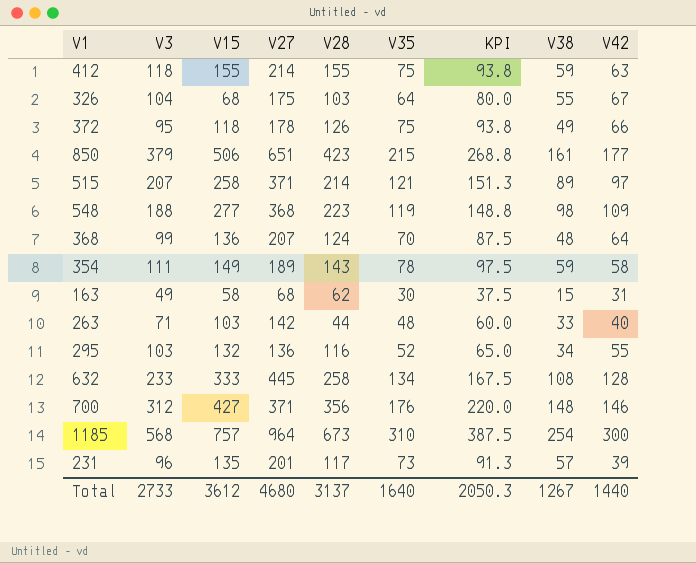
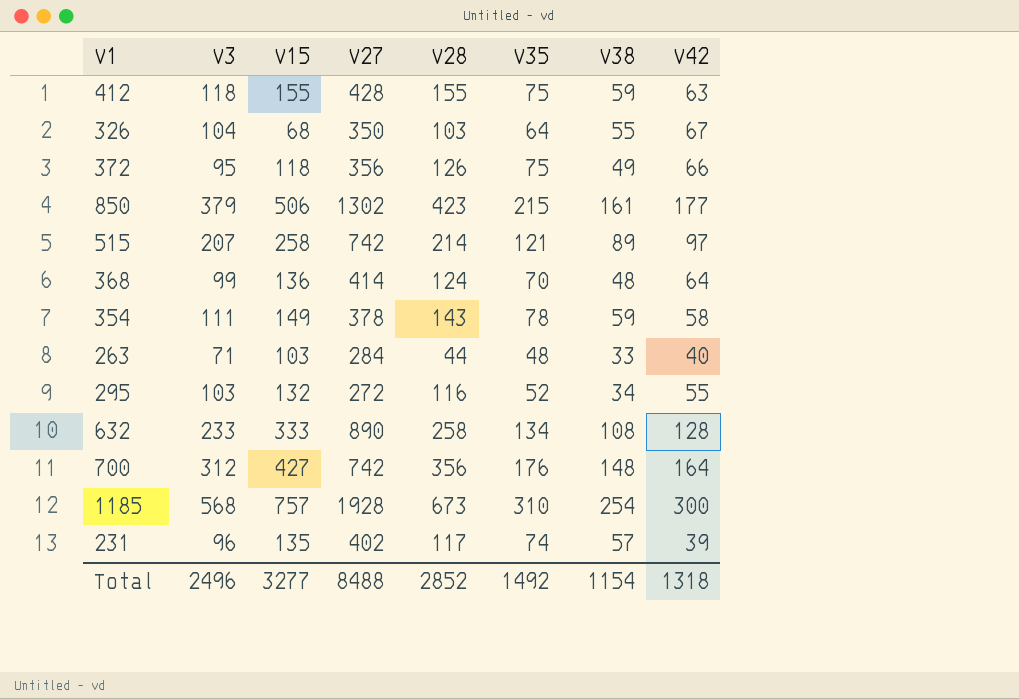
column KPI | formula: [V35] * 1.25 -> none
row 548: 188 | 277 | 368 | 223 | 119 | 148.8 | 98 | 109 -> none
row 163: 49 | 58 | 68 | 62 | 30 | 37.5 | 15 | 31 -> none
412 | V27: 214 -> 428
326 | V27: 175 -> 350
372 | V27: 178 -> 356
850 | V27: 651 -> 1302
515 | V27: 371 -> 742
368 | V27: 207 -> 414
354 | V27: 189 -> 378
263 | V27: 142 -> 284
295 | V27: 136 -> 272
632 | V27: 445 -> 890
700 | V27: 371 -> 742
700 | V42: 146 -> 164
1185 | V27: 964 -> 1928
231 | V27: 201 -> 402
231 | V35: 73 -> 74
Total | V3: 2733 -> 2496
Total | V15: 3612 -> 3277
Total | V27: 4680 -> 8488
Total | V28: 3137 -> 2852
Total | V35: 1640 -> 1492
Total | V38: 1267 -> 1154
Total | V42: 1440 -> 1318

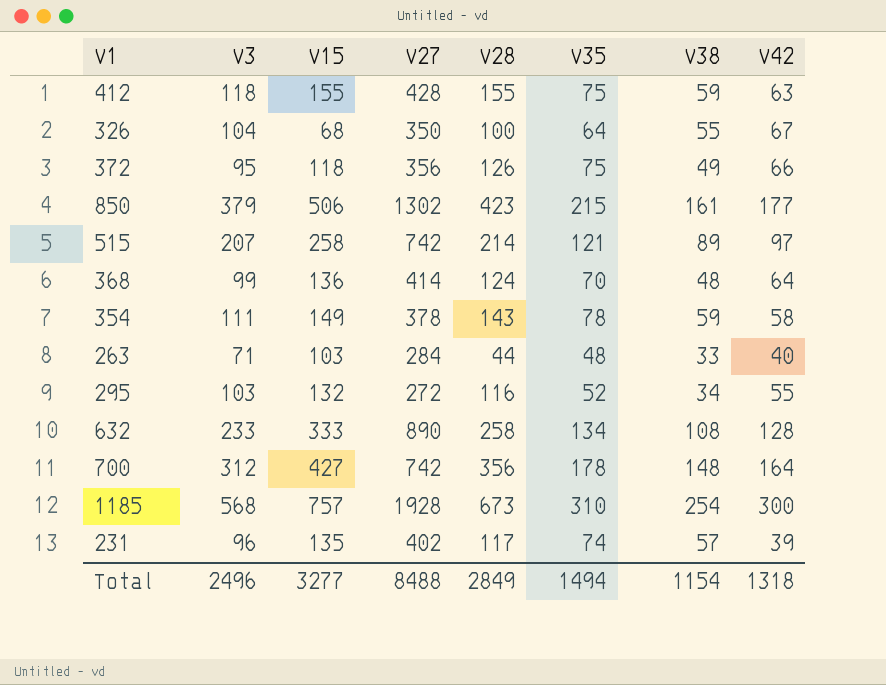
326 | V28: 103 -> 100
700 | V35: 176 -> 178
Total | V28: 2852 -> 2849
Total | V35: 1492 -> 1494

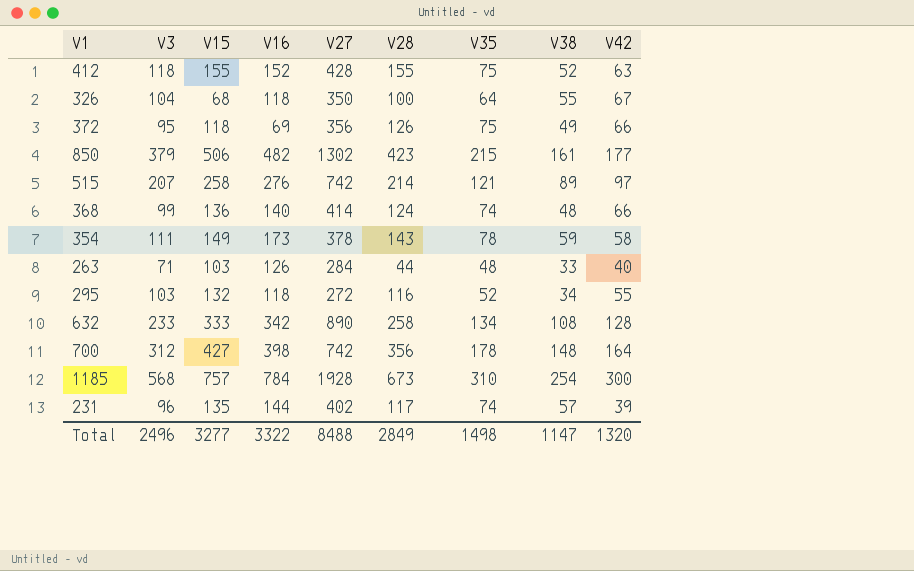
column V16 | position: none -> 4
412 | V38: 59 -> 52
368 | V35: 70 -> 74
368 | V42: 64 -> 66
Total | V35: 1494 -> 1498
Total | V38: 1154 -> 1147
Total | V42: 1318 -> 1320

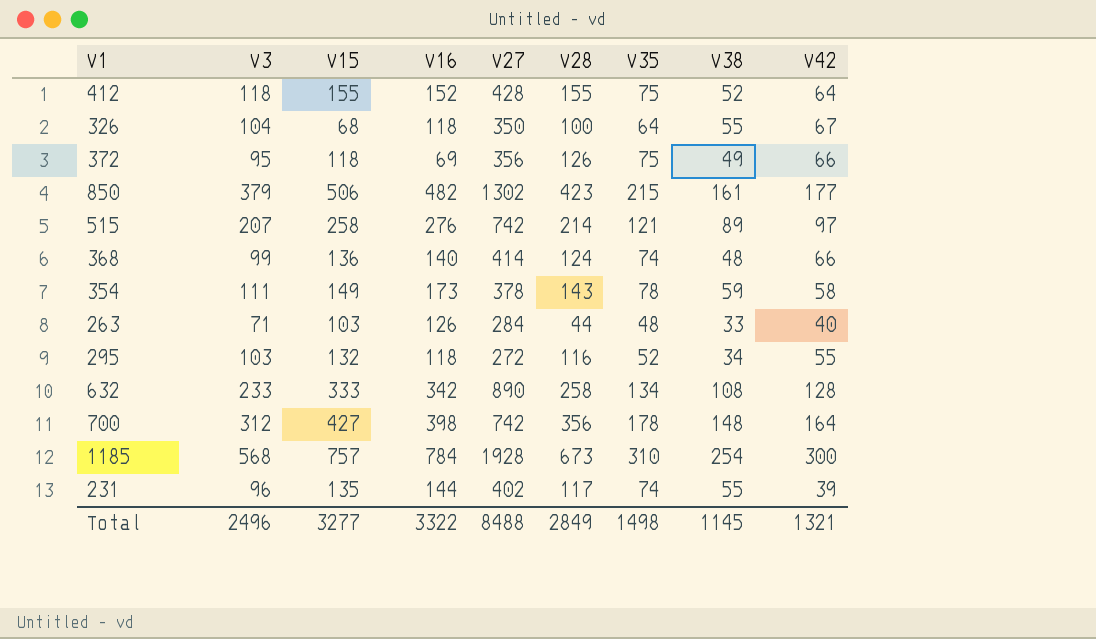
412 | V42: 63 -> 64
231 | V38: 57 -> 55
Total | V38: 1147 -> 1145
Total | V42: 1320 -> 1321

